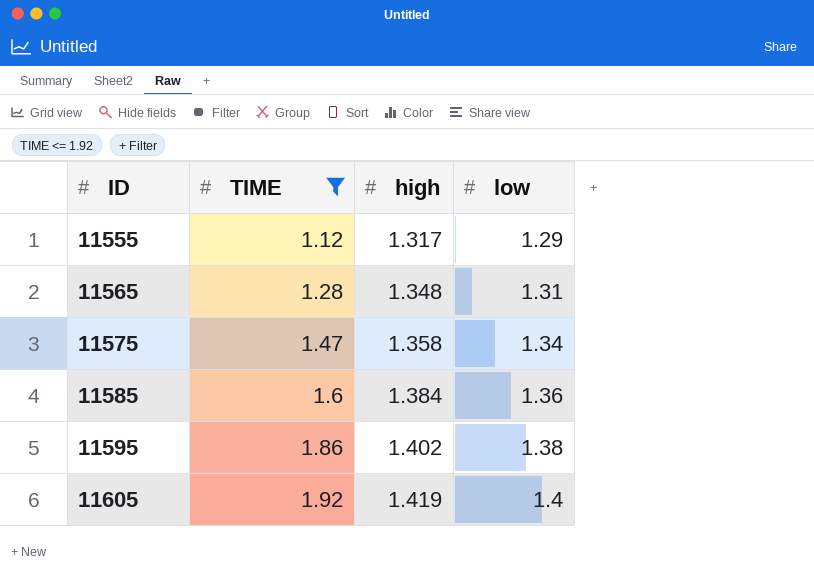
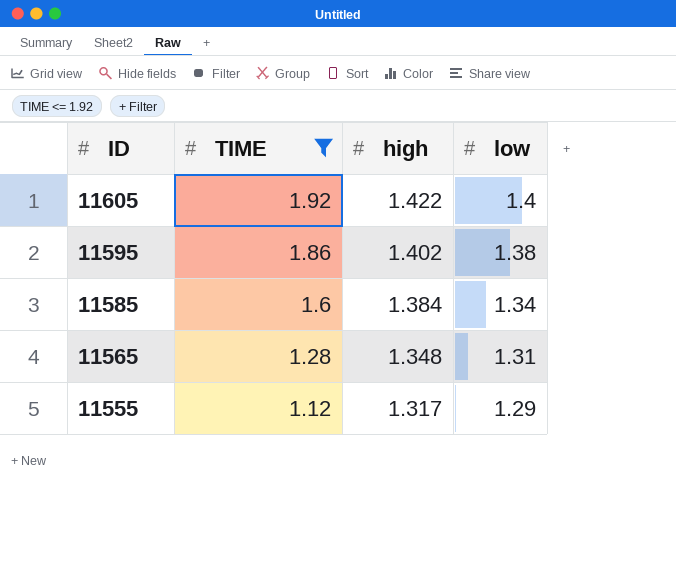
row order: ID ascending -> ID descending
row 11575: 1.47 | 1.358 | 1.34 -> none
11605 | high: 1.419 -> 1.422
11585 | low: 1.36 -> 1.34

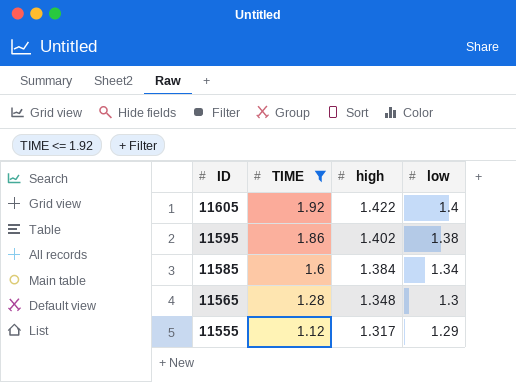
11565 | low: 1.31 -> 1.3

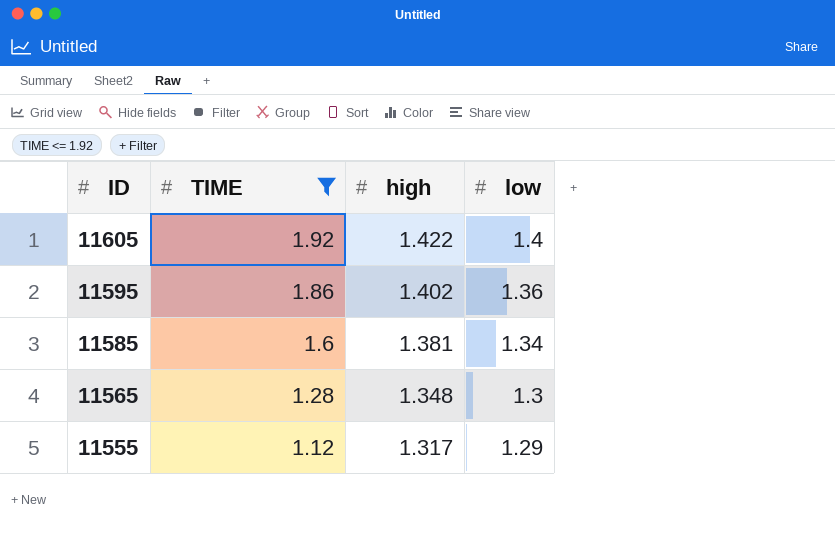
11595 | low: 1.38 -> 1.36
11585 | high: 1.384 -> 1.381

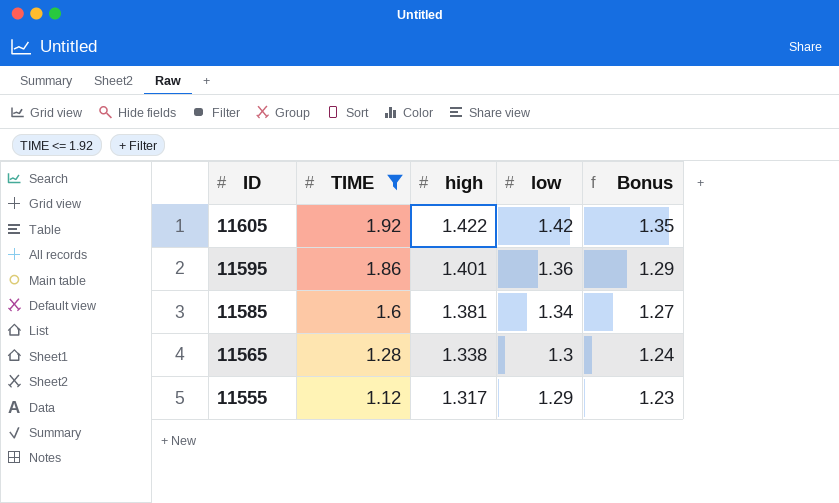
column Bonus | formula: none -> [low] * 0.95
11605 | low: 1.4 -> 1.42
11595 | high: 1.402 -> 1.401
11565 | high: 1.348 -> 1.338

